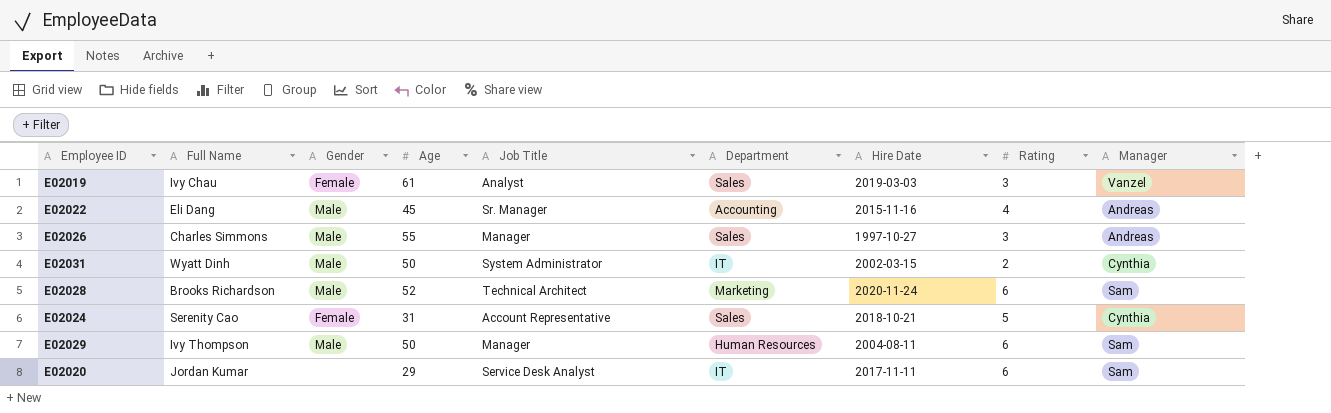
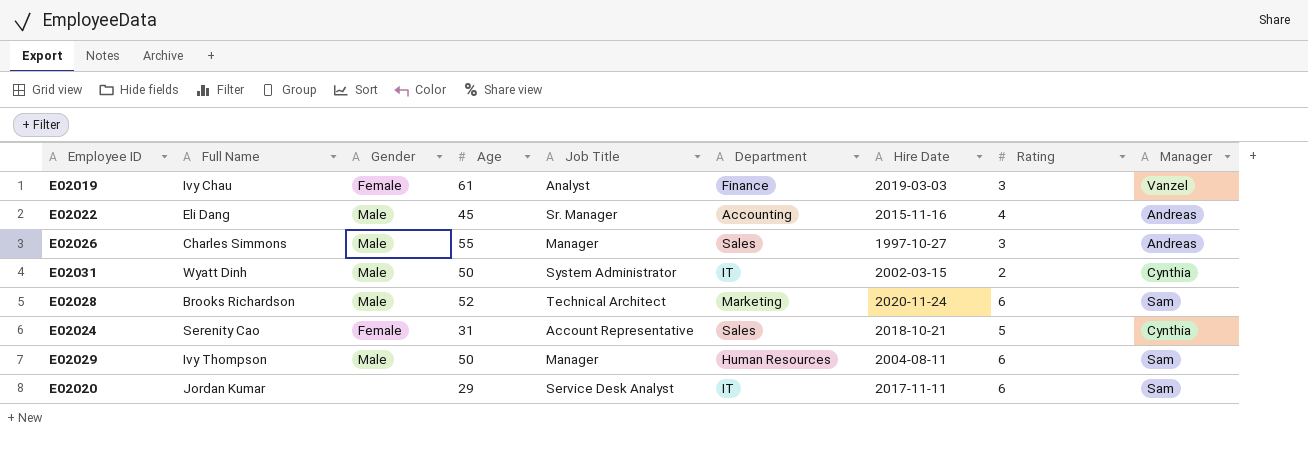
E02019 | Department: Sales -> Finance

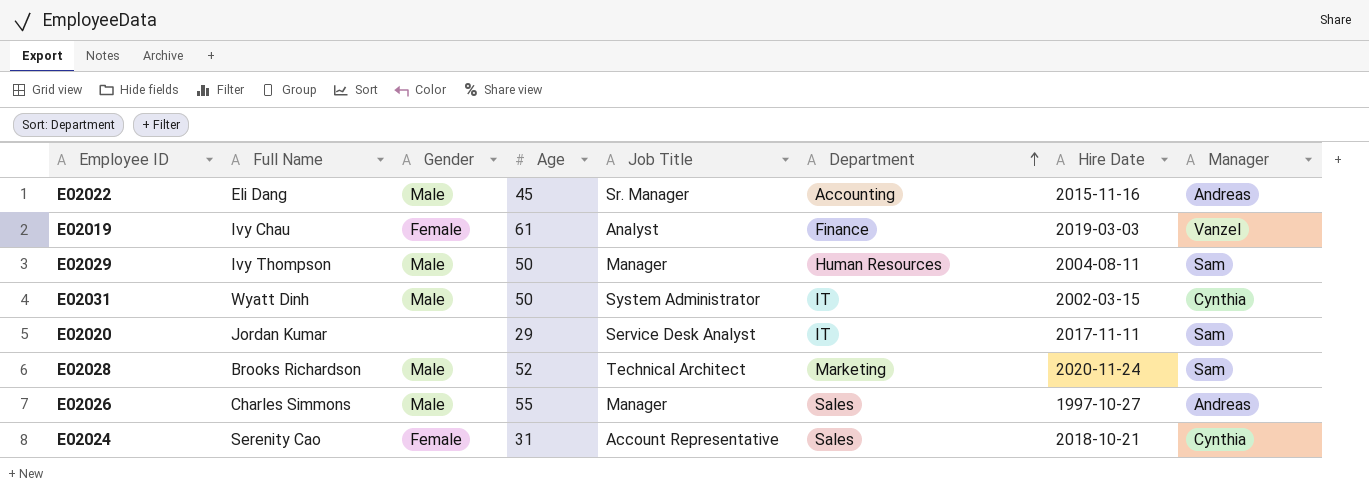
row order: none -> Department ascending
column Rating | position: 8 -> none

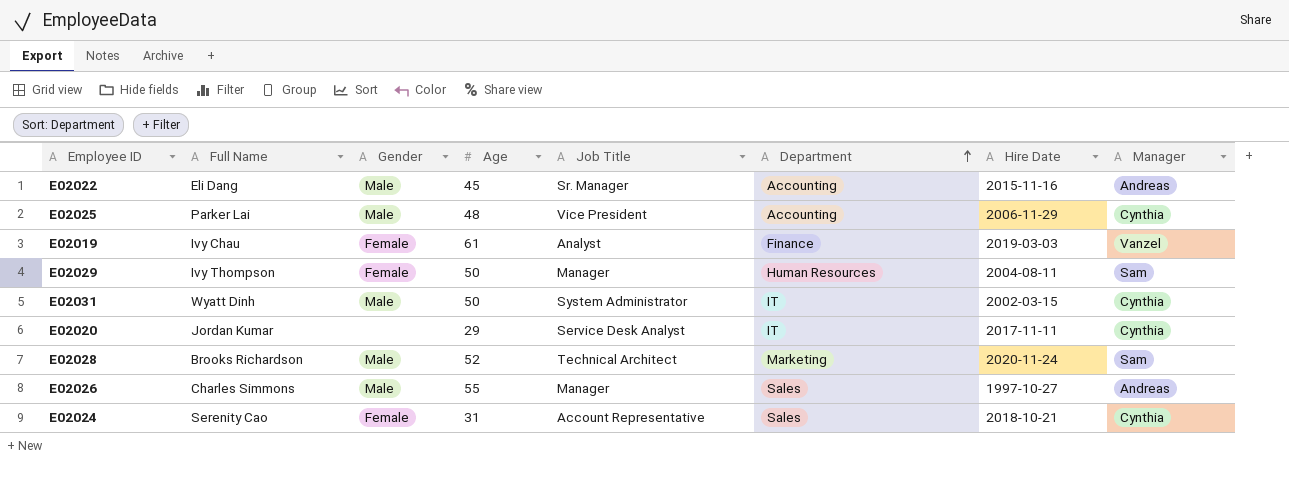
row E02025: none -> Parker Lai | Male | 48 | Vice President | Accounting | 2006-11-29 | Cynthia
E02029 | Gender: Male -> Female
E02020 | Manager: Sam -> Cynthia

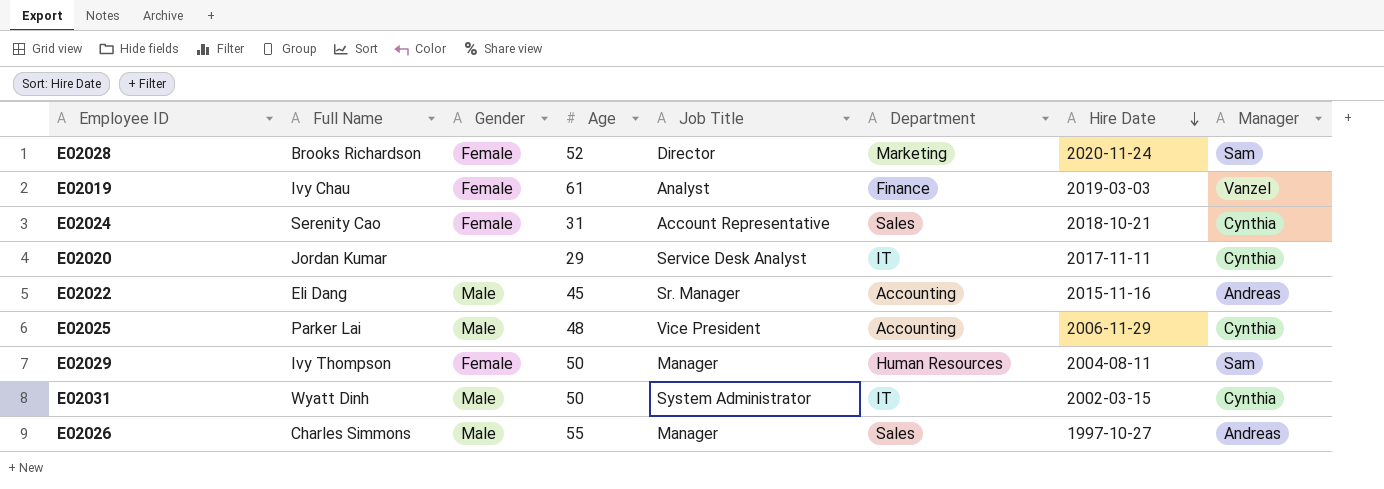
row order: Department ascending -> Hire Date descending
E02028 | Gender: Male -> Female
E02028 | Job Title: Technical Architect -> Director

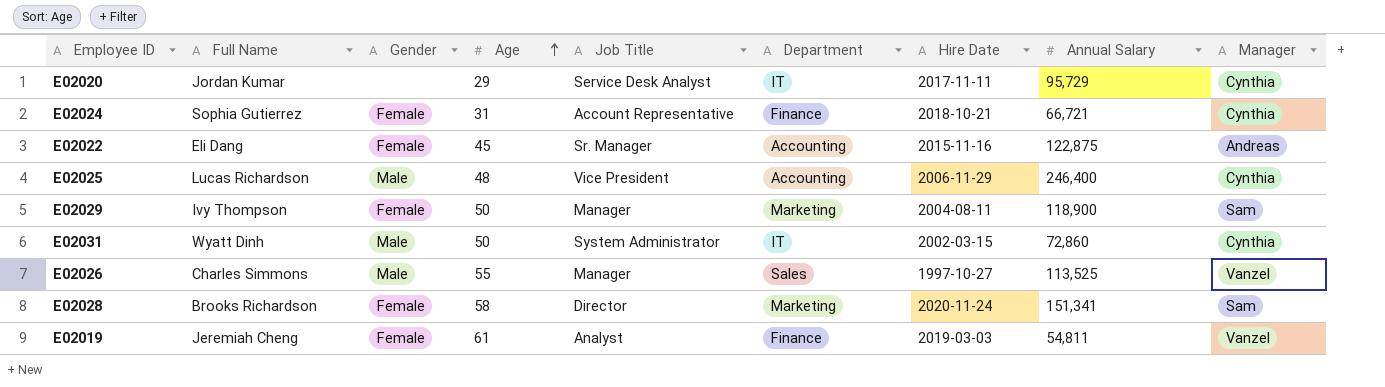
row order: Hire Date descending -> Age ascending
column Annual Salary | position: none -> 8
E02024 | Full Name: Serenity Cao -> Sophia Gutierrez
E02024 | Department: Sales -> Finance
E02022 | Gender: Male -> Female
E02025 | Full Name: Parker Lai -> Lucas Richardson
E02029 | Department: Human Resources -> Marketing
E02026 | Manager: Andreas -> Vanzel
E02028 | Age: 52 -> 58
E02019 | Full Name: Ivy Chau -> Jeremiah Cheng

